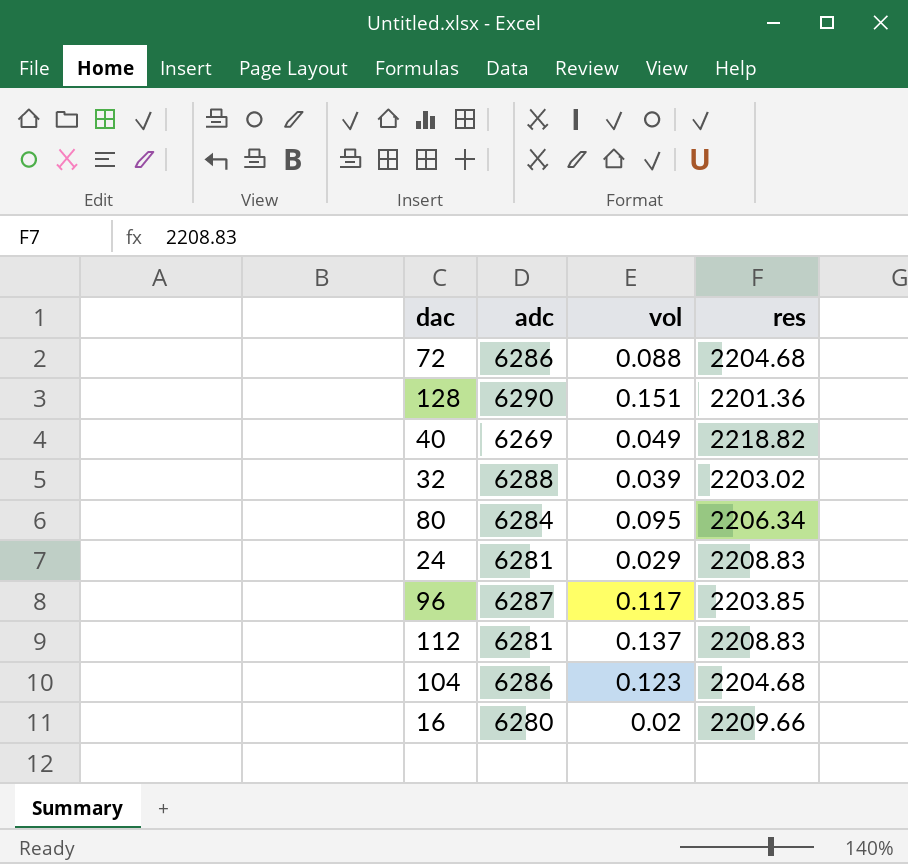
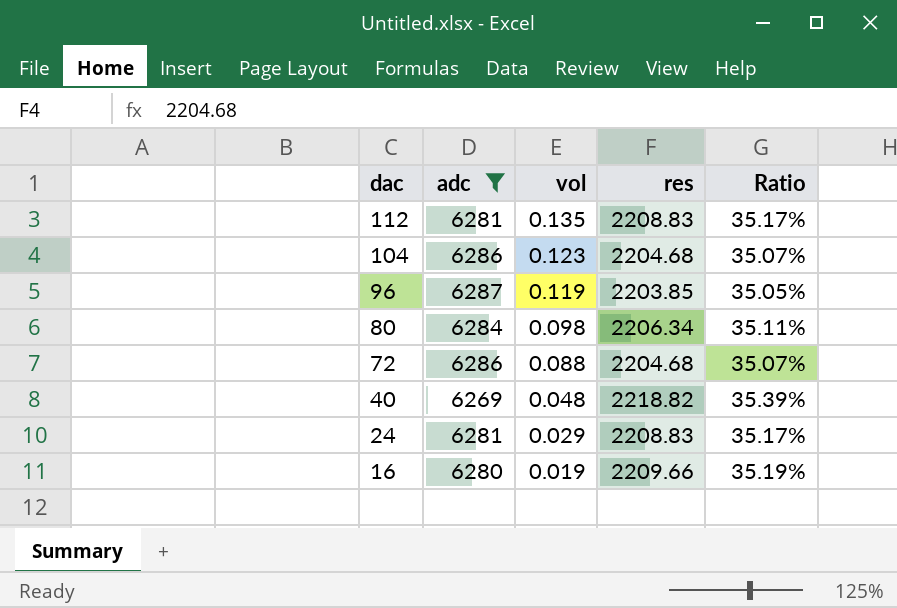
filter: none -> adc <= 6287
row order: none -> dac descending
column Ratio | formula: none -> [res] / [adc]
112 | vol: 0.137 -> 0.135
96 | vol: 0.117 -> 0.119
80 | vol: 0.095 -> 0.098
40 | vol: 0.049 -> 0.048
16 | vol: 0.02 -> 0.019

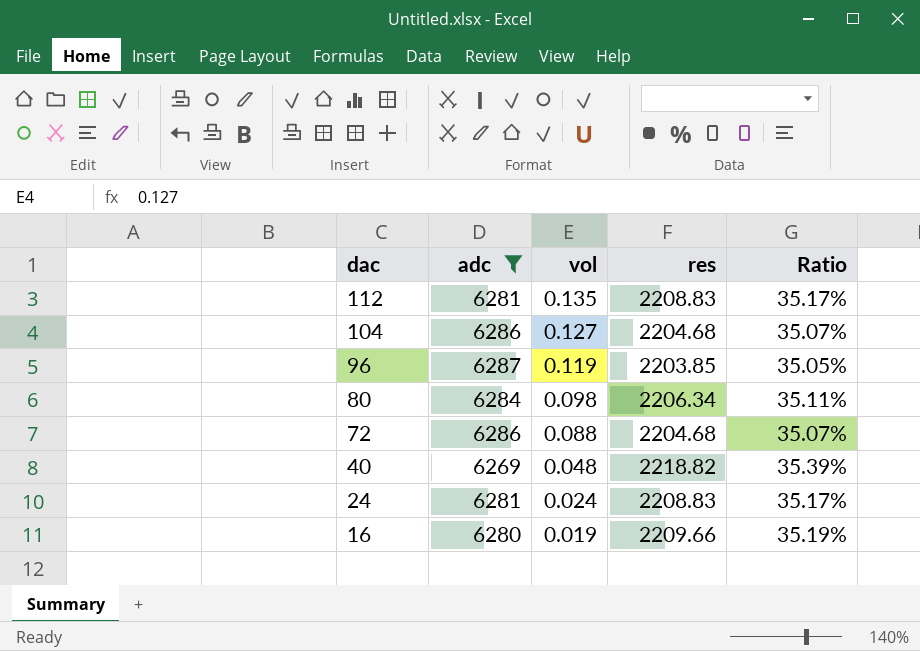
104 | vol: 0.123 -> 0.127
24 | vol: 0.029 -> 0.024

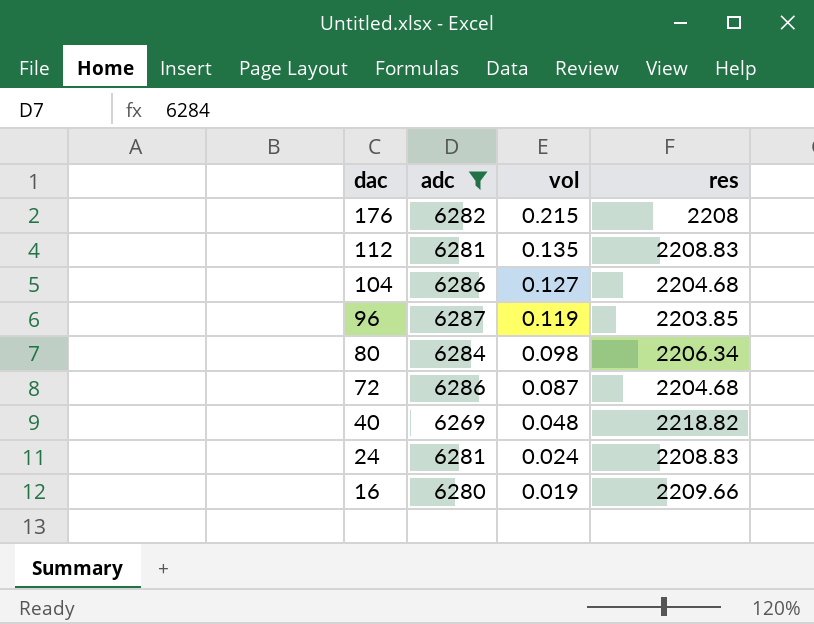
column Ratio | formula: [res] / [adc] -> none
row 176: none -> 6282 | 0.215 | 2208
72 | vol: 0.088 -> 0.087

